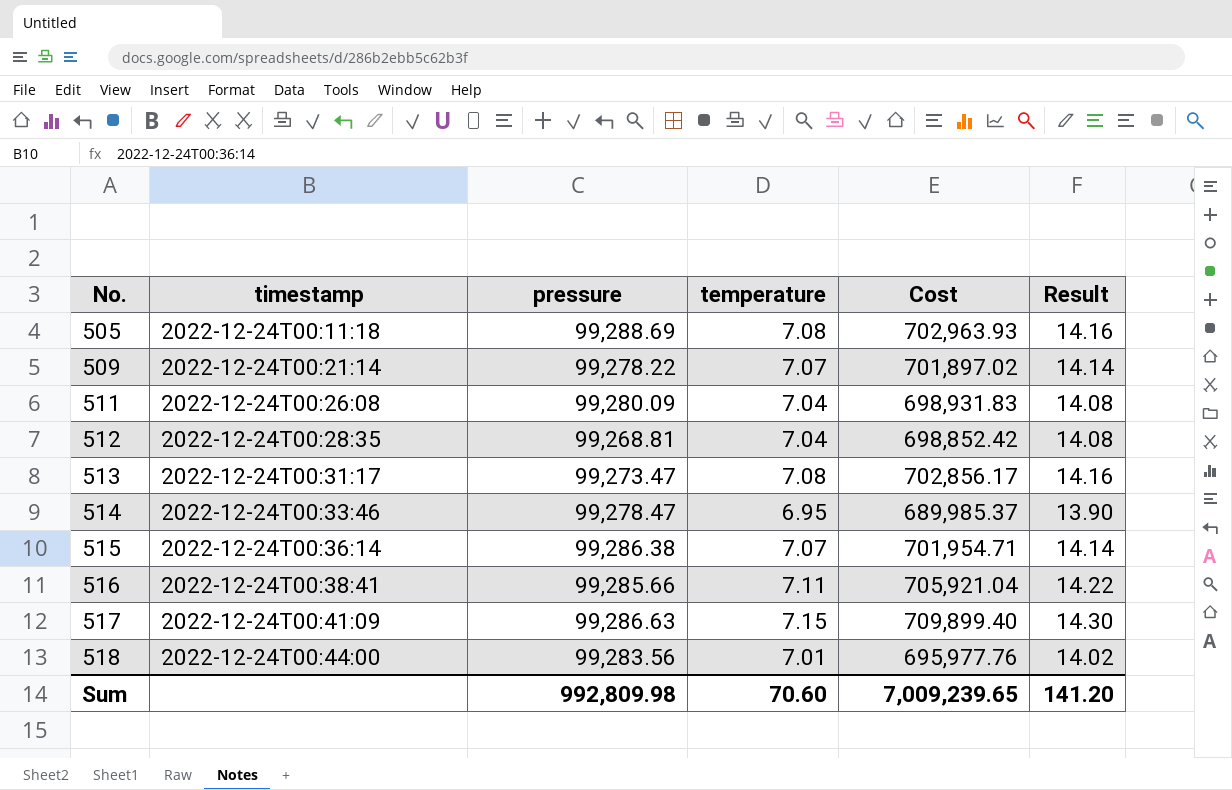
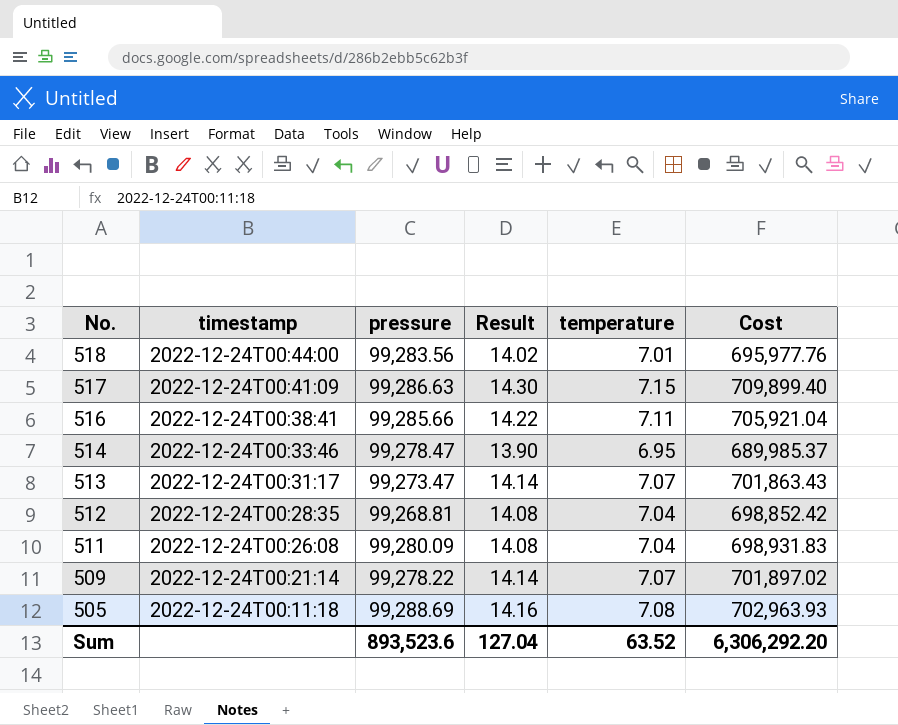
row order: No. ascending -> No. descending
column Result | position: 6 -> 4
row 515: 2022-12-24T00:36:14 | 99,286.38 | 7.07 | 701,954.71 | 14.14 -> none
513 | Result: 14.16 -> 14.14
513 | temperature: 7.08 -> 7.07
513 | Cost: 702,856.17 -> 701,863.43
Sum | pressure: 992,809.98 -> 893,523.6
Sum | Result: 141.20 -> 127.04
Sum | temperature: 70.60 -> 63.52
Sum | Cost: 7,009,239.65 -> 6,306,292.20

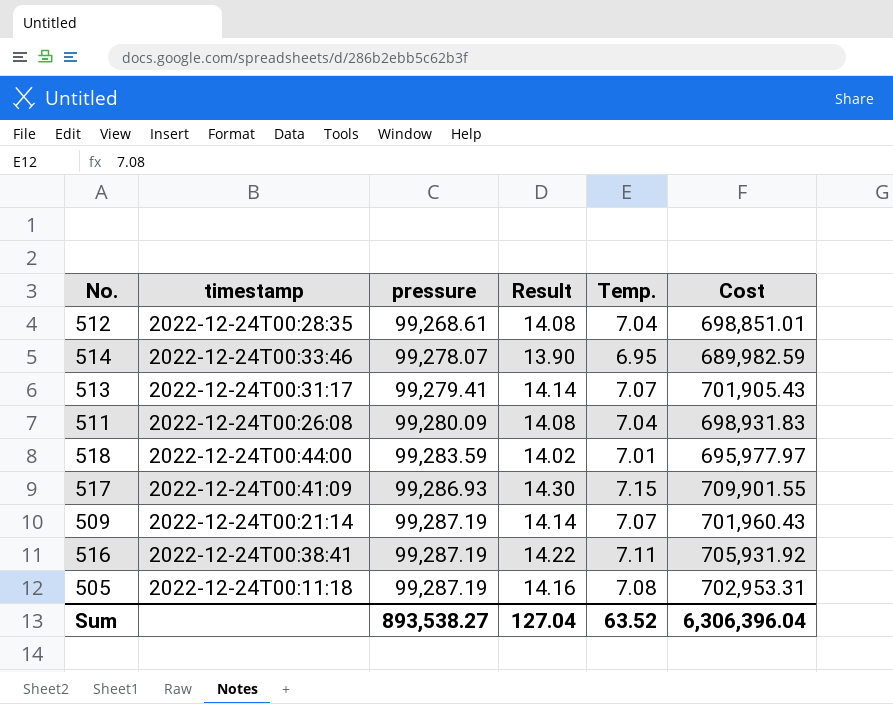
row order: No. descending -> pressure ascending
column name: temperature -> Temp.
512 | pressure: 99,268.81 -> 99,268.61
512 | Cost: 698,852.42 -> 698,851.01
514 | pressure: 99,278.47 -> 99,278.07
514 | Cost: 689,985.37 -> 689,982.59
513 | pressure: 99,273.47 -> 99,279.41
513 | Cost: 701,863.43 -> 701,905.43
518 | pressure: 99,283.56 -> 99,283.59
518 | Cost: 695,977.76 -> 695,977.97
517 | pressure: 99,286.63 -> 99,286.93
517 | Cost: 709,899.40 -> 709,901.55
509 | pressure: 99,278.22 -> 99,287.19
509 | Cost: 701,897.02 -> 701,960.43
516 | pressure: 99,285.66 -> 99,287.19
516 | Cost: 705,921.04 -> 705,931.92
505 | pressure: 99,288.69 -> 99,287.19
505 | Cost: 702,963.93 -> 702,953.31
Sum | pressure: 893,523.6 -> 893,538.27
Sum | Cost: 6,306,292.20 -> 6,306,396.04

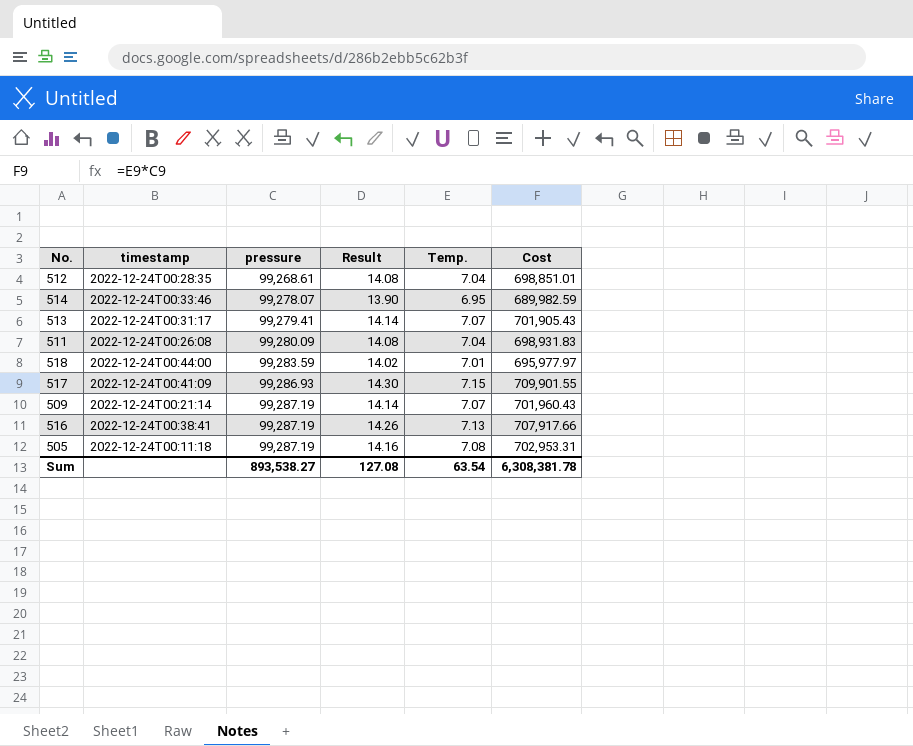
516 | Result: 14.22 -> 14.26
516 | Temp.: 7.11 -> 7.13
516 | Cost: 705,931.92 -> 707,917.66
Sum | Result: 127.04 -> 127.08
Sum | Temp.: 63.52 -> 63.54
Sum | Cost: 6,306,396.04 -> 6,308,381.78

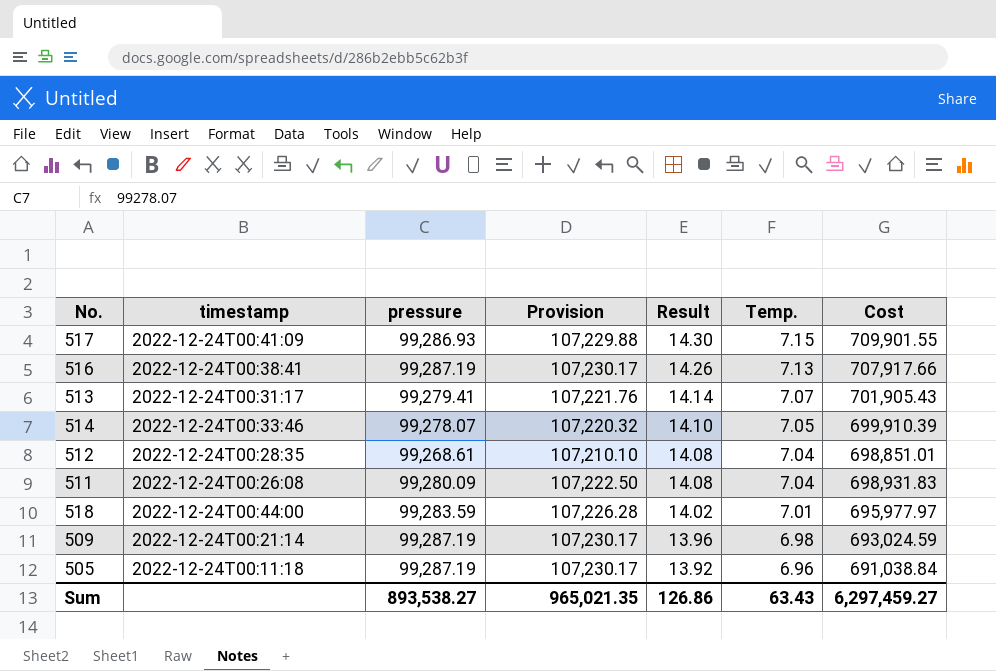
row order: pressure ascending -> Result descending
column Provision | formula: none -> [pressure] * 1.08
514 | Result: 13.90 -> 14.10
514 | Temp.: 6.95 -> 7.05
514 | Cost: 689,982.59 -> 699,910.39
509 | Result: 14.14 -> 13.96
509 | Temp.: 7.07 -> 6.98
509 | Cost: 701,960.43 -> 693,024.59
505 | Result: 14.16 -> 13.92
505 | Temp.: 7.08 -> 6.96
505 | Cost: 702,953.31 -> 691,038.84
Sum | Result: 127.08 -> 126.86
Sum | Temp.: 63.54 -> 63.43
Sum | Cost: 6,308,381.78 -> 6,297,459.27

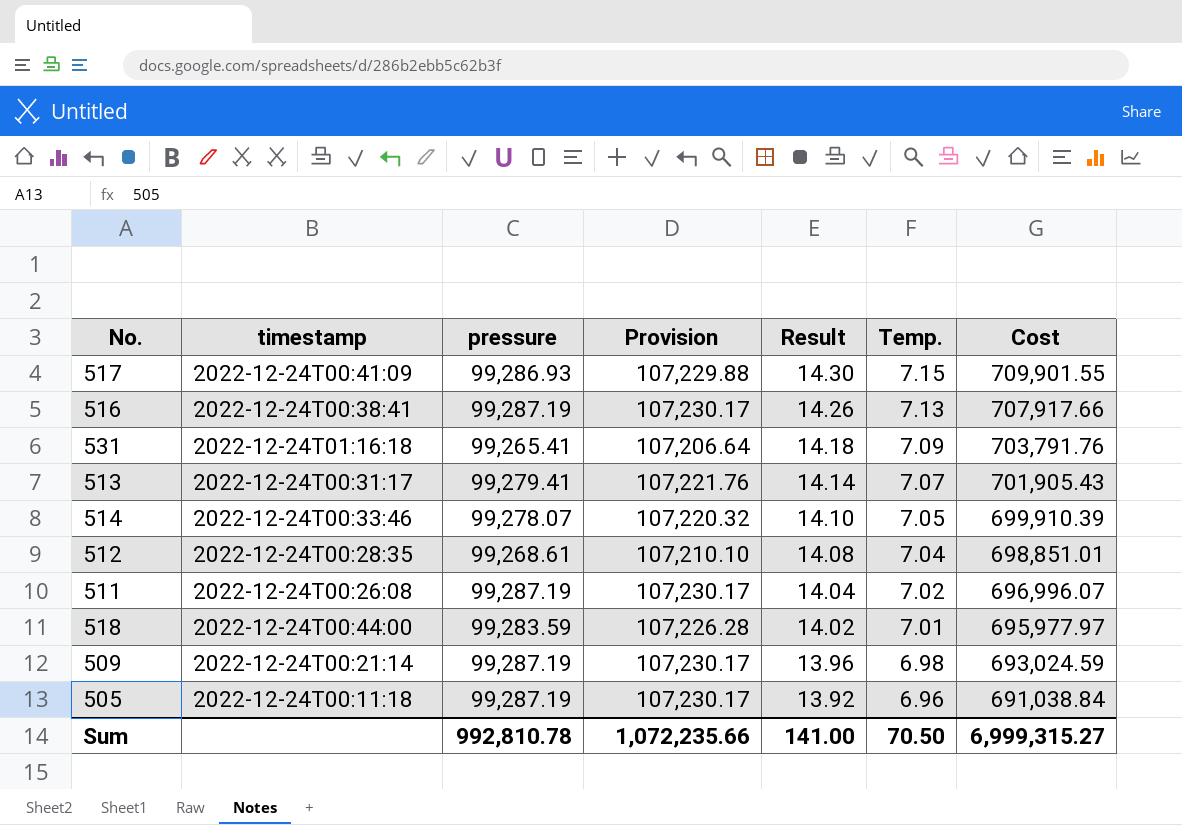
row 531: none -> 2022-12-24T01:16:18 | 99,265.41 | 107,206.64 | 14.18 | 7.09 | 703,791.76
511 | pressure: 99,280.09 -> 99,287.19
511 | Provision: 107,222.50 -> 107,230.17
511 | Result: 14.08 -> 14.04
511 | Temp.: 7.04 -> 7.02
511 | Cost: 698,931.83 -> 696,996.07
Sum | pressure: 893,538.27 -> 992,810.78
Sum | Provision: 965,021.35 -> 1,072,235.66
Sum | Result: 126.86 -> 141.00
Sum | Temp.: 63.43 -> 70.50
Sum | Cost: 6,297,459.27 -> 6,999,315.27

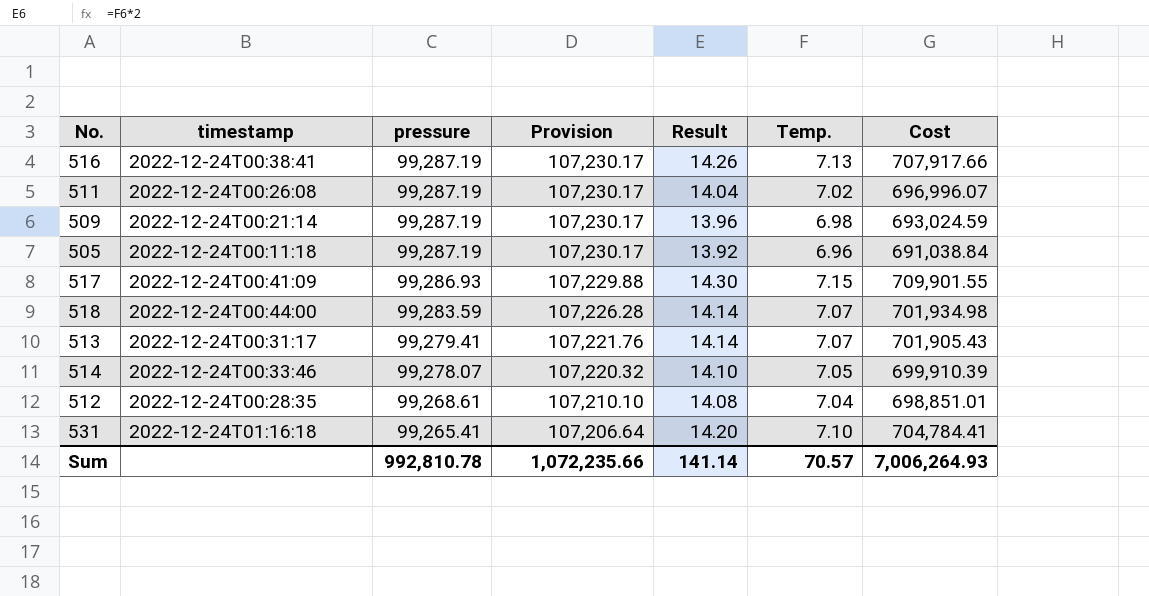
row order: Result descending -> pressure descending
518 | Result: 14.02 -> 14.14
518 | Temp.: 7.01 -> 7.07
518 | Cost: 695,977.97 -> 701,934.98
531 | Result: 14.18 -> 14.20
531 | Temp.: 7.09 -> 7.10
531 | Cost: 703,791.76 -> 704,784.41
Sum | Result: 141.00 -> 141.14
Sum | Temp.: 70.50 -> 70.57
Sum | Cost: 6,999,315.27 -> 7,006,264.93

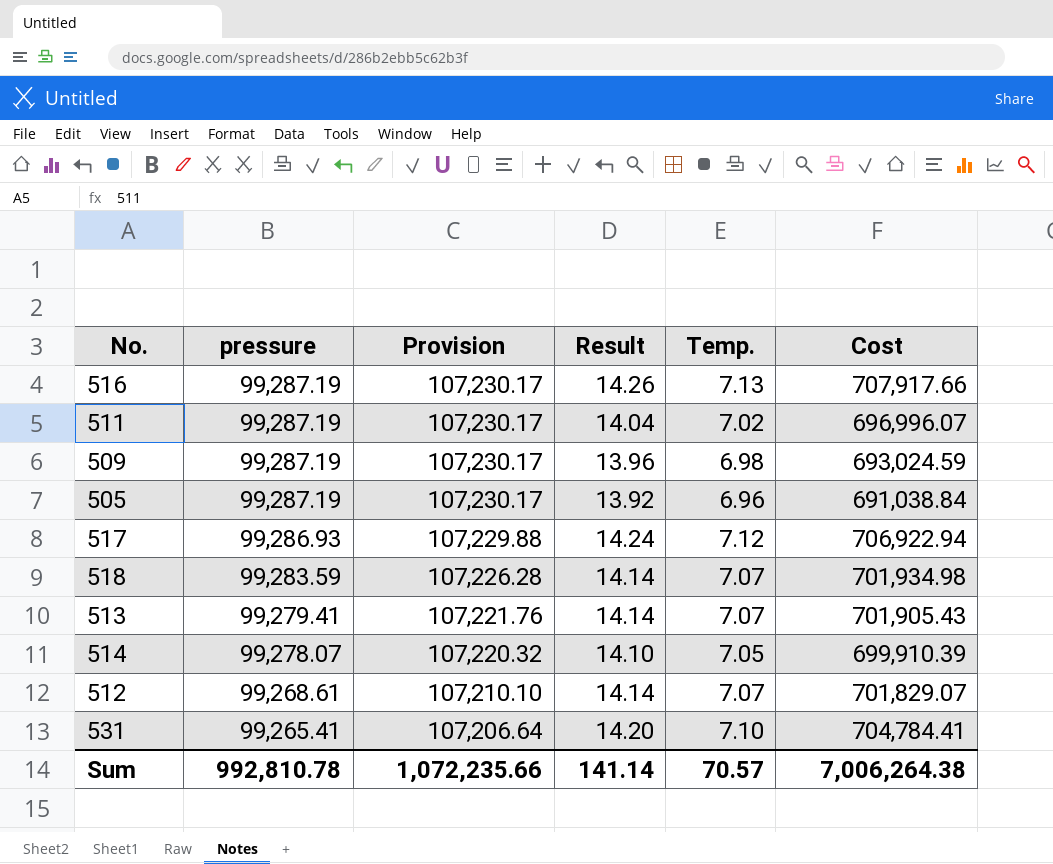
column timestamp | position: 2 -> none
517 | Result: 14.30 -> 14.24
517 | Temp.: 7.15 -> 7.12
517 | Cost: 709,901.55 -> 706,922.94
512 | Result: 14.08 -> 14.14
512 | Temp.: 7.04 -> 7.07
512 | Cost: 698,851.01 -> 701,829.07
Sum | Cost: 7,006,264.93 -> 7,006,264.38

